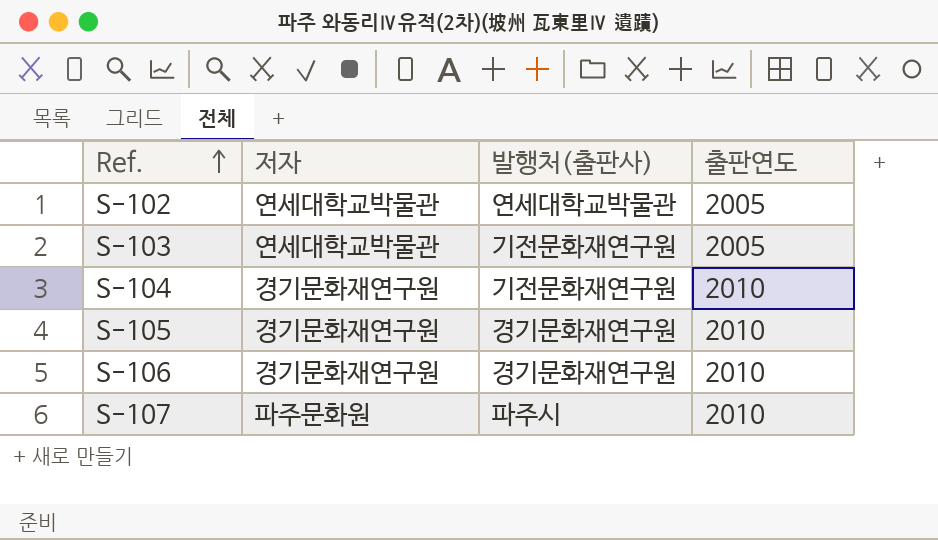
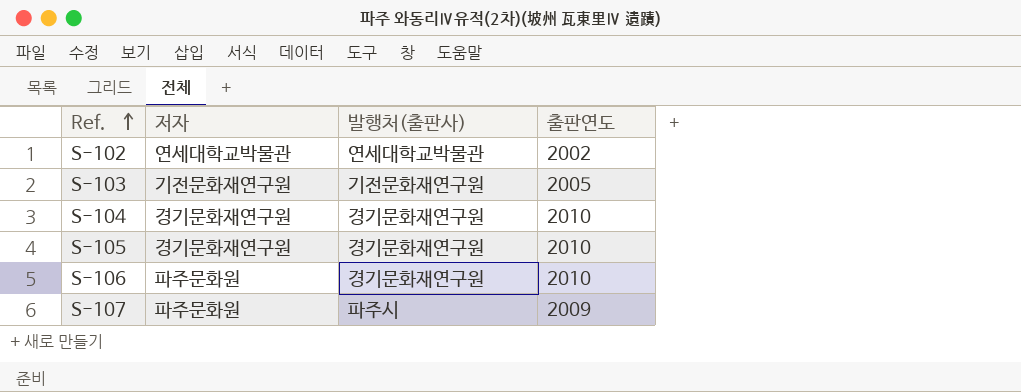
S-102 | 출판연도: 2005 -> 2002
S-103 | 저자: 연세대학교박물관 -> 기전문화재연구원
S-104 | 발행처(출판사): 기전문화재연구원 -> 경기문화재연구원
S-106 | 저자: 경기문화재연구원 -> 파주문화원
S-107 | 출판연도: 2010 -> 2009

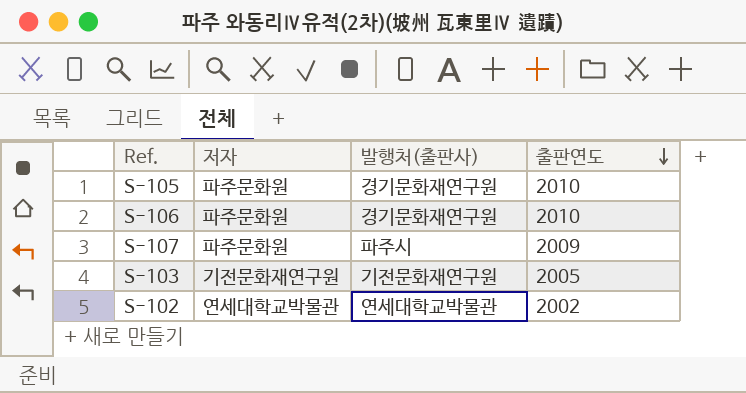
row order: Ref. ascending -> 출판연도 descending
row S-104: 경기문화재연구원 | 경기문화재연구원 | 2010 -> none
S-105 | 저자: 경기문화재연구원 -> 파주문화원

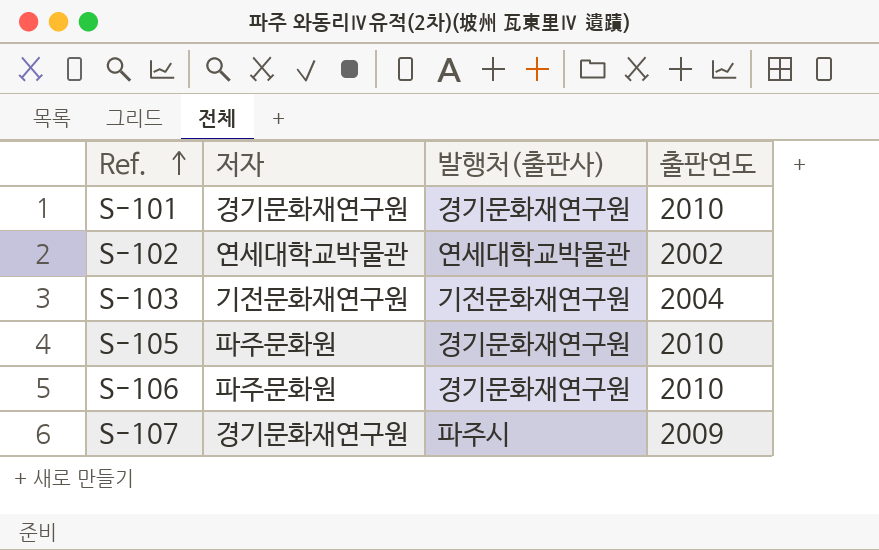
row order: 출판연도 descending -> Ref. ascending
row S-101: none -> 경기문화재연구원 | 경기문화재연구원 | 2010
S-103 | 출판연도: 2005 -> 2004
S-107 | 저자: 파주문화원 -> 경기문화재연구원

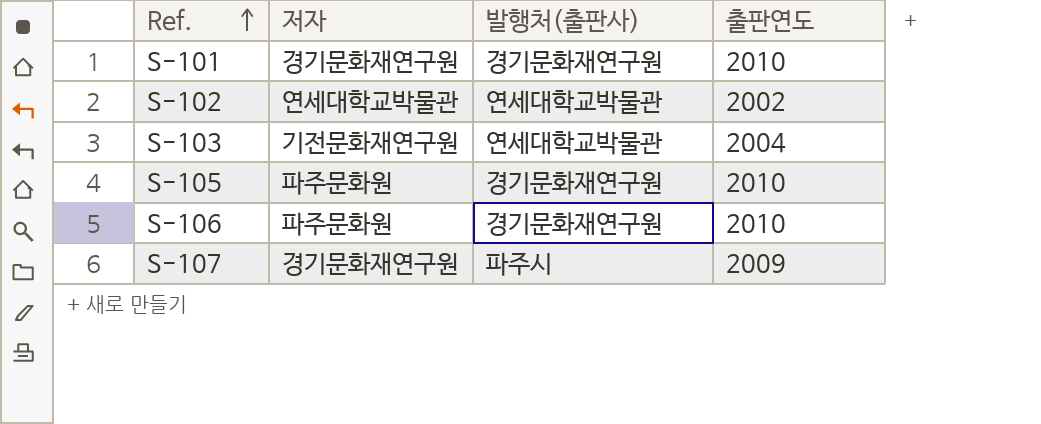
S-103 | 발행처(출판사): 기전문화재연구원 -> 연세대학교박물관

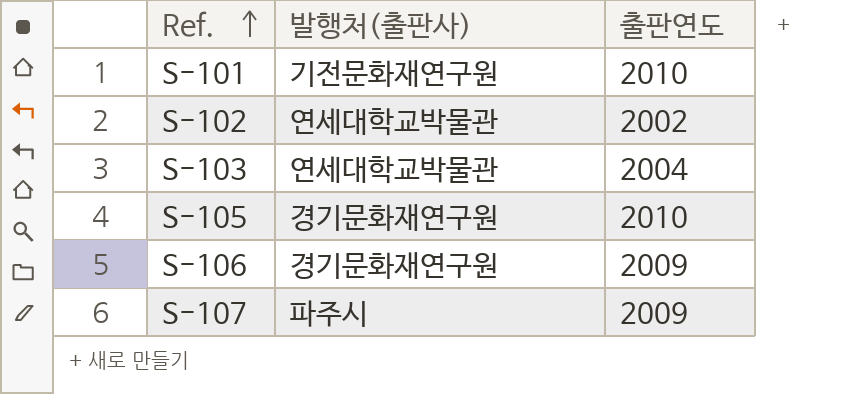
column 저자 | position: 2 -> none
S-101 | 발행처(출판사): 경기문화재연구원 -> 기전문화재연구원
S-106 | 출판연도: 2010 -> 2009

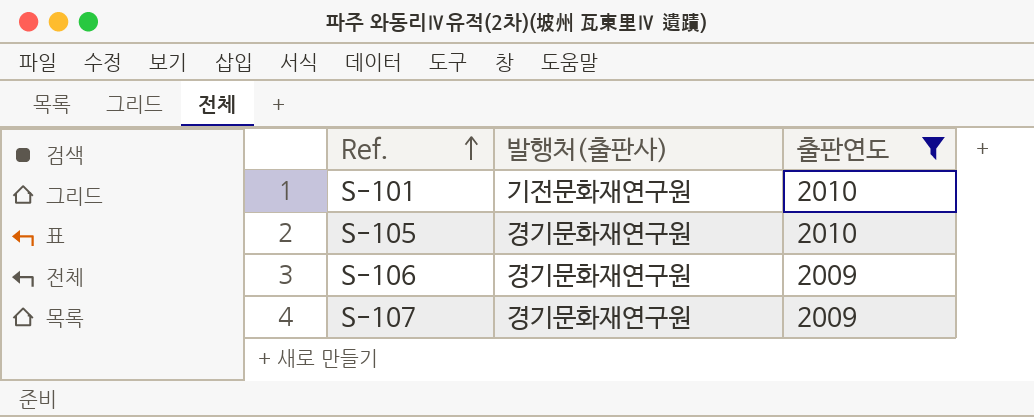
filter: none -> 출판연도 >= 2009
S-107 | 발행처(출판사): 파주시 -> 경기문화재연구원

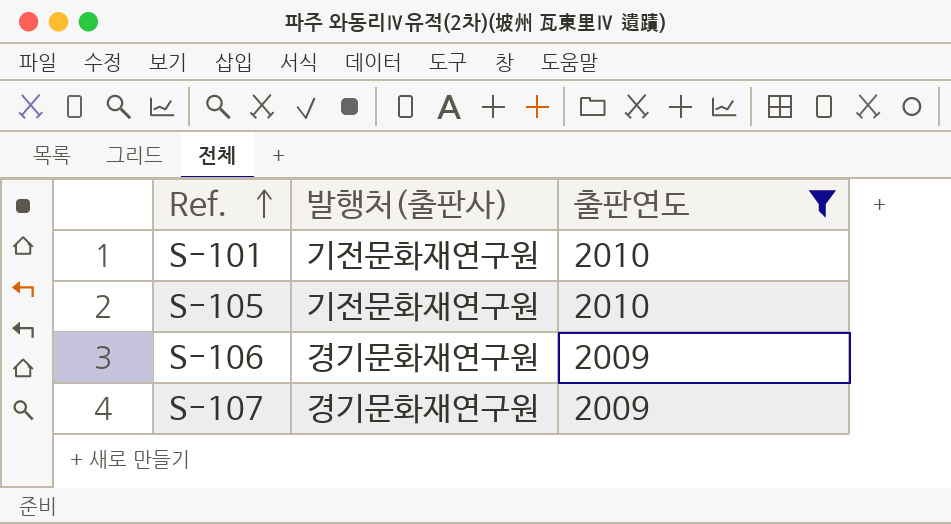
S-105 | 발행처(출판사): 경기문화재연구원 -> 기전문화재연구원

